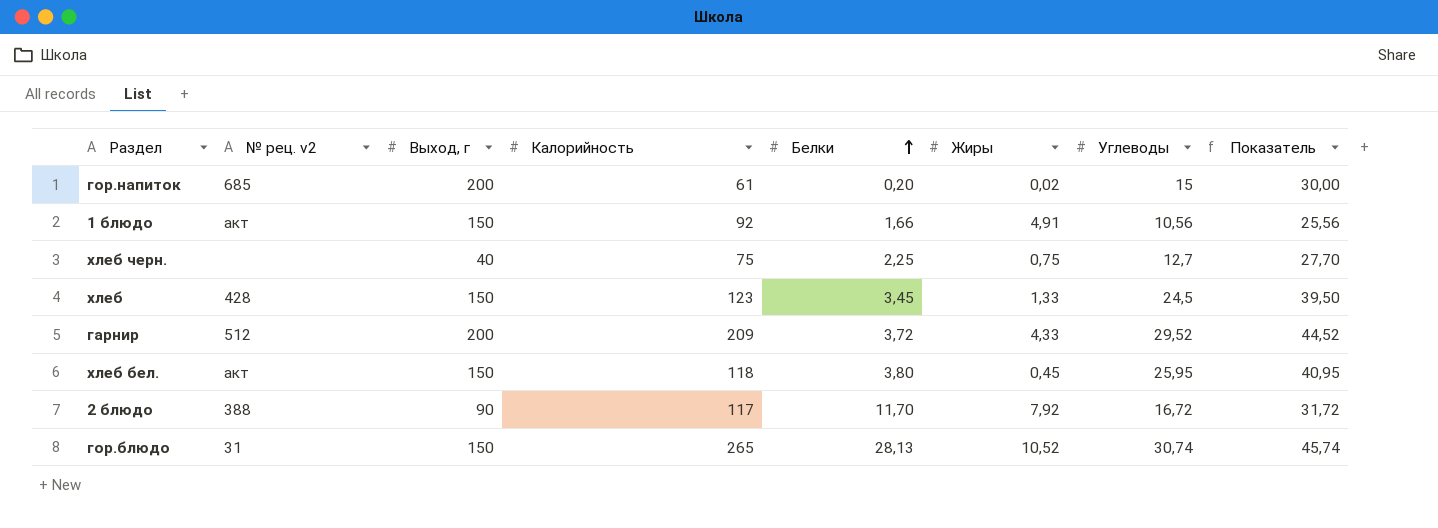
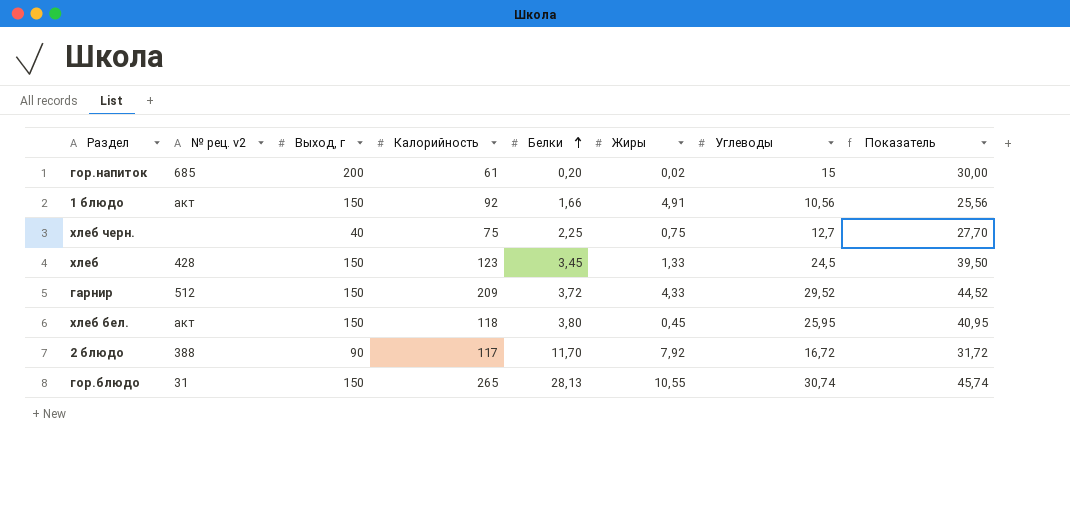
гарнир | Выход, г: 200 -> 150
гор.блюдо | Жиры: 10,52 -> 10,55

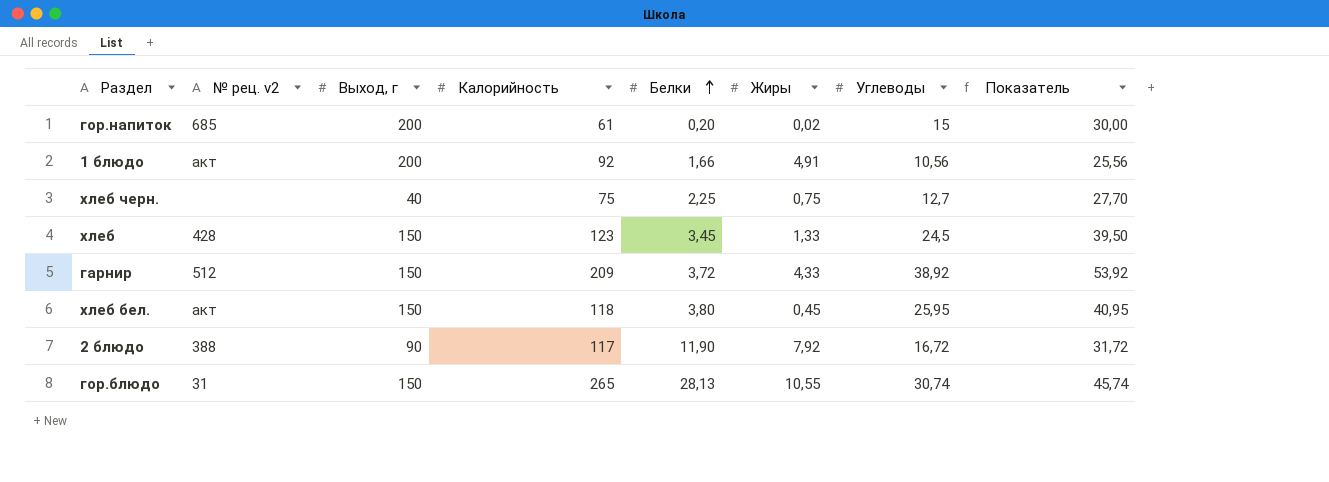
1 блюдо | Выход, г: 150 -> 200
гарнир | Углеводы: 29,52 -> 38,92
гарнир | Показатель: 44,52 -> 53,92
2 блюдо | Белки: 11,70 -> 11,90

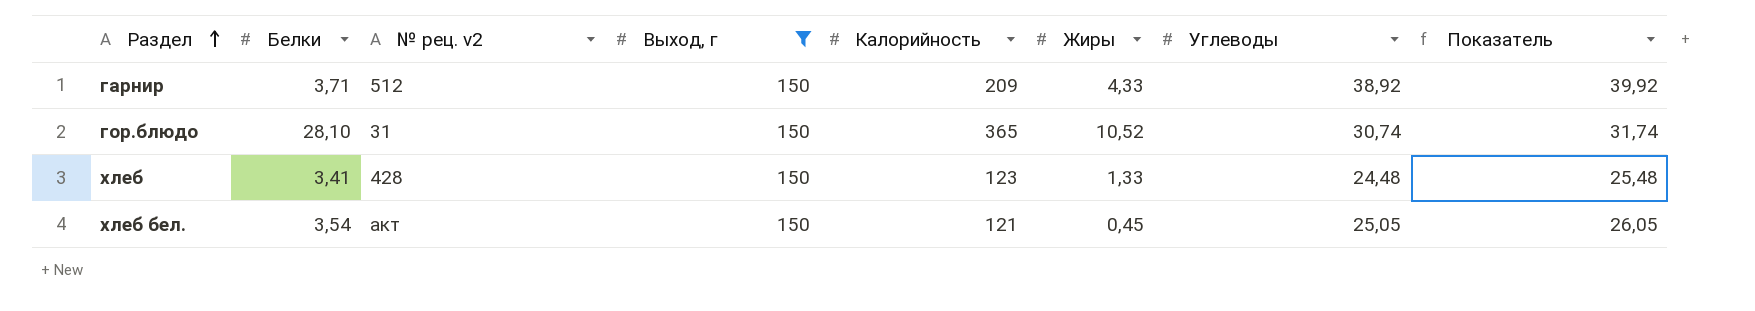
filter: none -> Выход, г = 150
row order: Белки ascending -> Раздел ascending
column Белки | position: 5 -> 2
column Показатель | formula: [Углеводы] + 15 -> [Углеводы] + 1
гарнир | Белки: 3,72 -> 3,71
гор.блюдо | Белки: 28,13 -> 28,10
гор.блюдо | Калорийность: 265 -> 365
гор.блюдо | Жиры: 10,55 -> 10,52
хлеб | Белки: 3,45 -> 3,41
хлеб | Углеводы: 24,5 -> 24,48
хлеб бел. | Белки: 3,80 -> 3,54
хлеб бел. | Калорийность: 118 -> 121
хлеб бел. | Углеводы: 25,95 -> 25,05

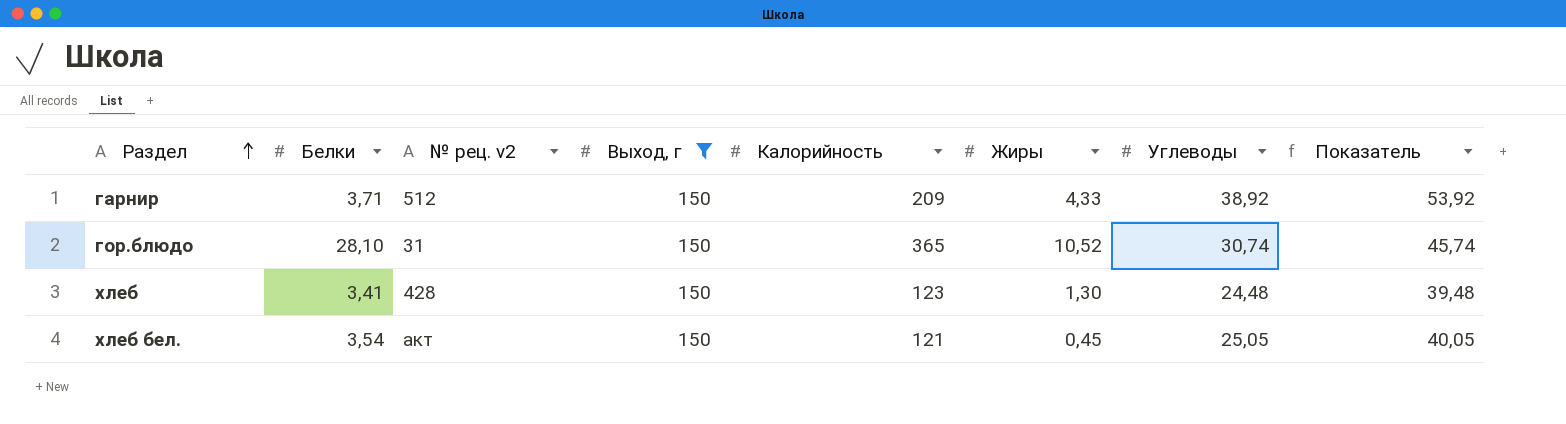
column Показатель | formula: [Углеводы] + 1 -> [Углеводы] + 15
хлеб | Жиры: 1,33 -> 1,30

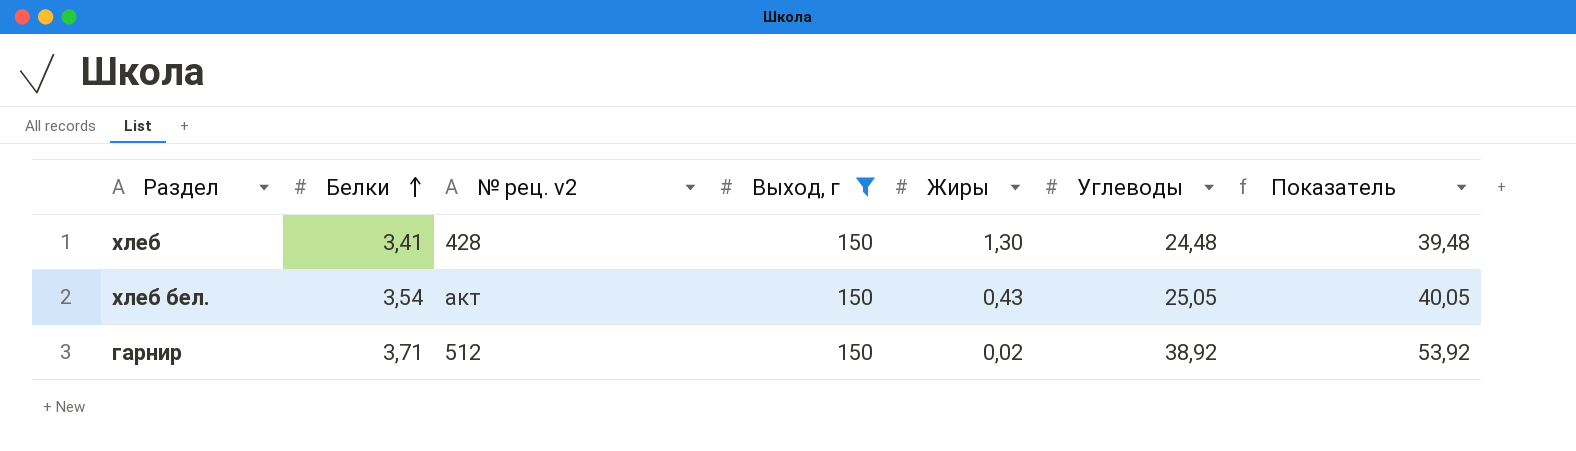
row order: Раздел ascending -> Белки ascending
column Калорийность | position: 5 -> none
row гор.блюдо: 28,10 | 31 | 150 | 365 | 10,52 | 30,74 | 45,74 -> none
хлеб бел. | Жиры: 0,45 -> 0,43
гарнир | Жиры: 4,33 -> 0,02

